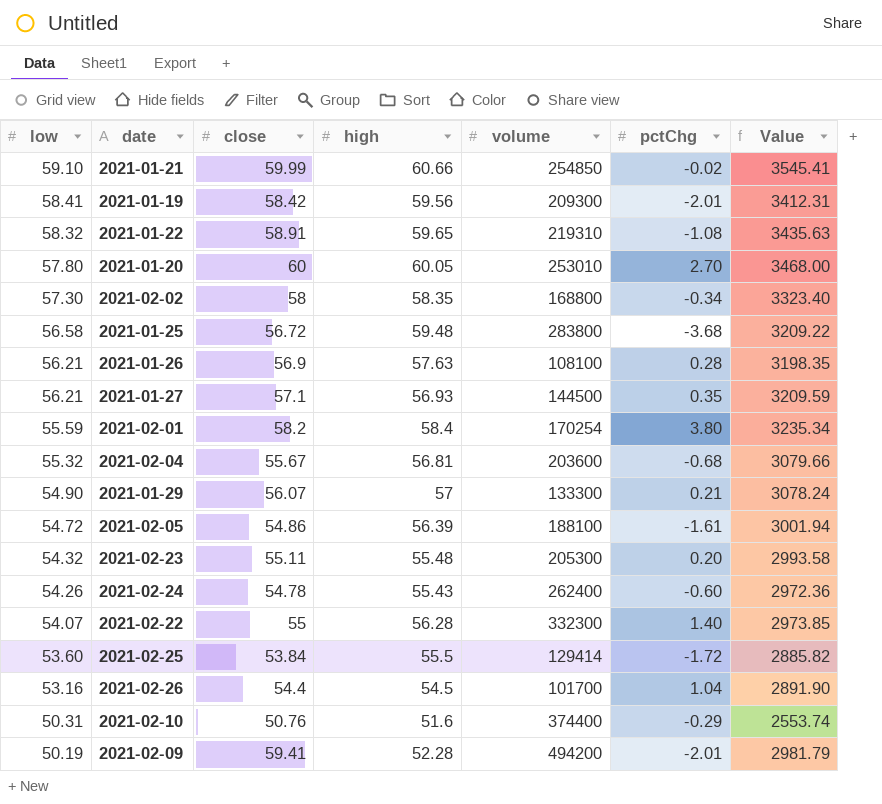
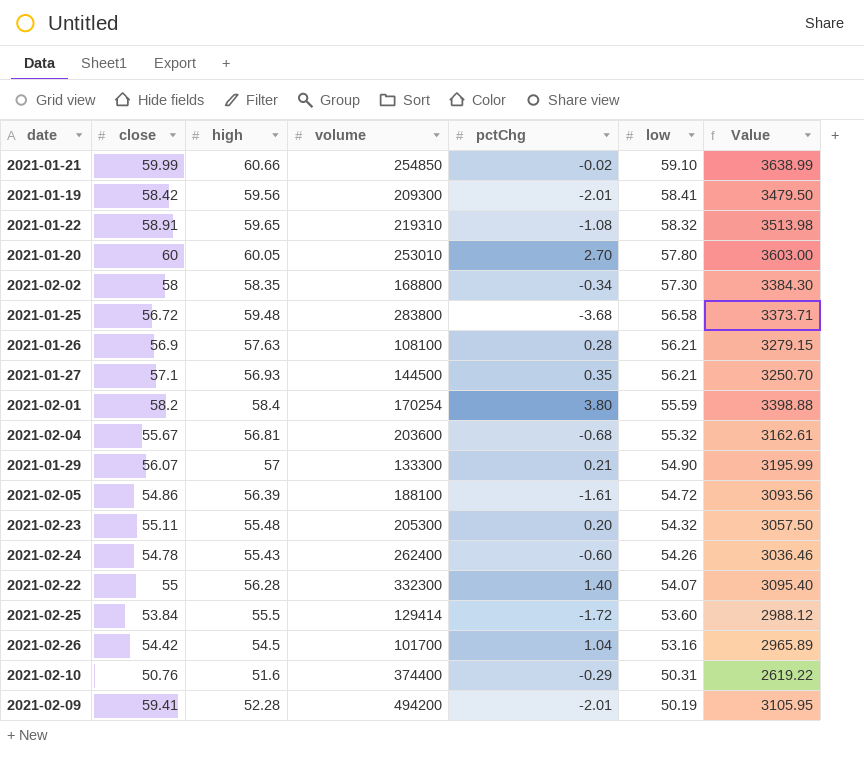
column low | position: 1 -> 6
column Value | formula: [low] * [close] -> [close] * [high]
2021-02-26 | close: 54.4 -> 54.42

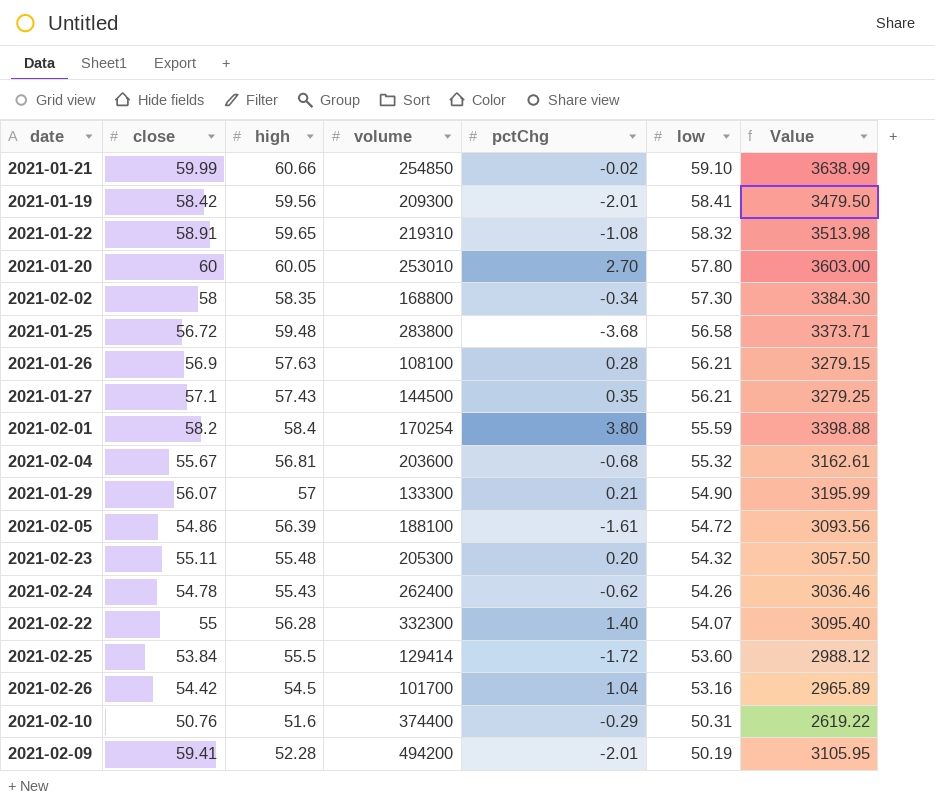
2021-01-27 | high: 56.93 -> 57.43
2021-01-27 | Value: 3250.70 -> 3279.25
2021-02-24 | pctChg: -0.60 -> -0.62

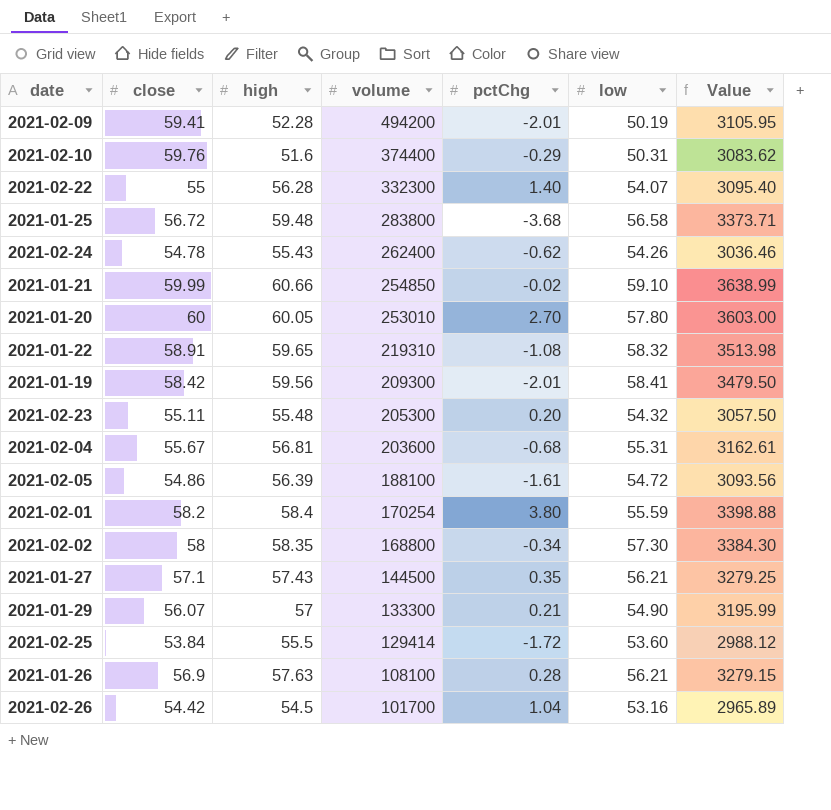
row order: low descending -> volume descending
2021-02-10 | close: 50.76 -> 59.76
2021-02-10 | Value: 2619.22 -> 3083.62
2021-02-04 | low: 55.32 -> 55.31

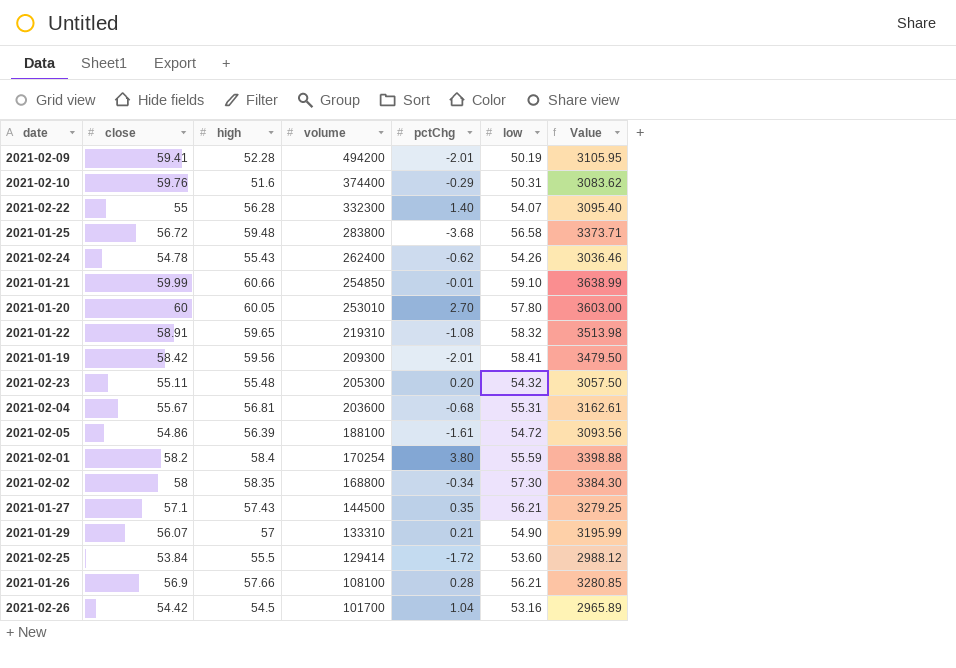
2021-01-21 | pctChg: -0.02 -> -0.01
2021-01-29 | volume: 133300 -> 133310
2021-01-26 | high: 57.63 -> 57.66
2021-01-26 | Value: 3279.15 -> 3280.85

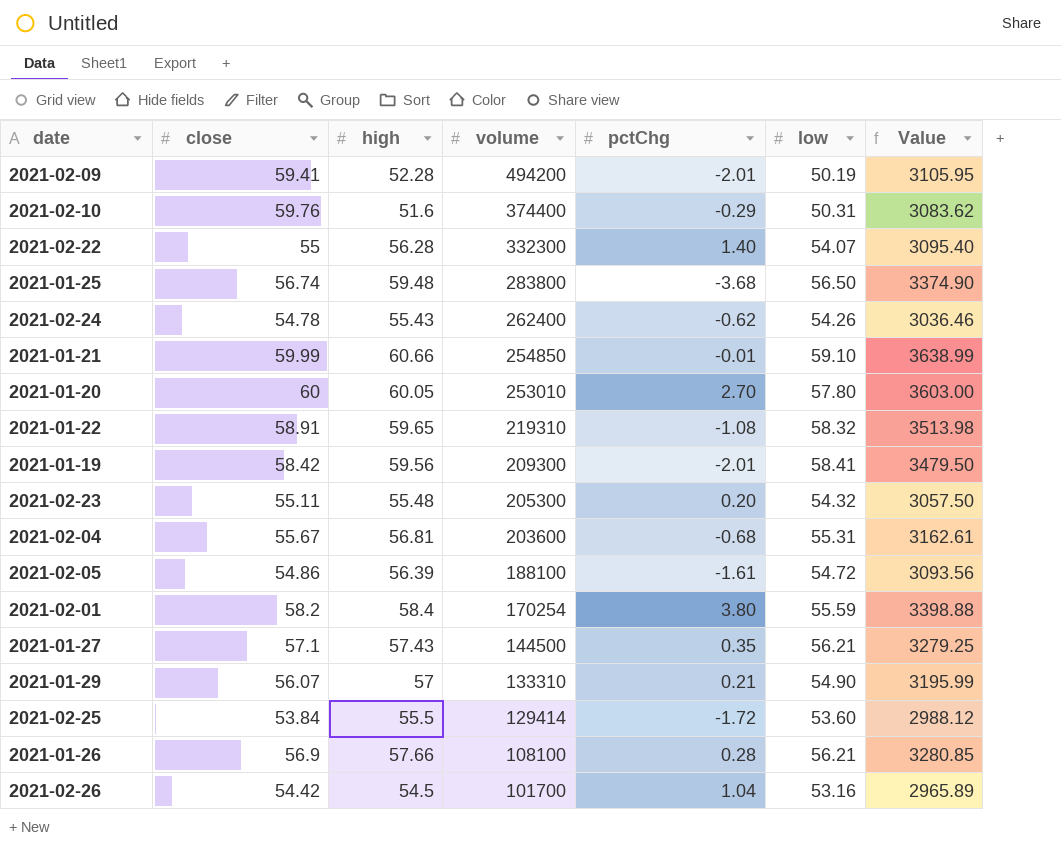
row 2021-02-02: 58 | 58.35 | 168800 | -0.34 | 57.30 | 3384.30 -> none
2021-01-25 | close: 56.72 -> 56.74
2021-01-25 | low: 56.58 -> 56.50
2021-01-25 | Value: 3373.71 -> 3374.90

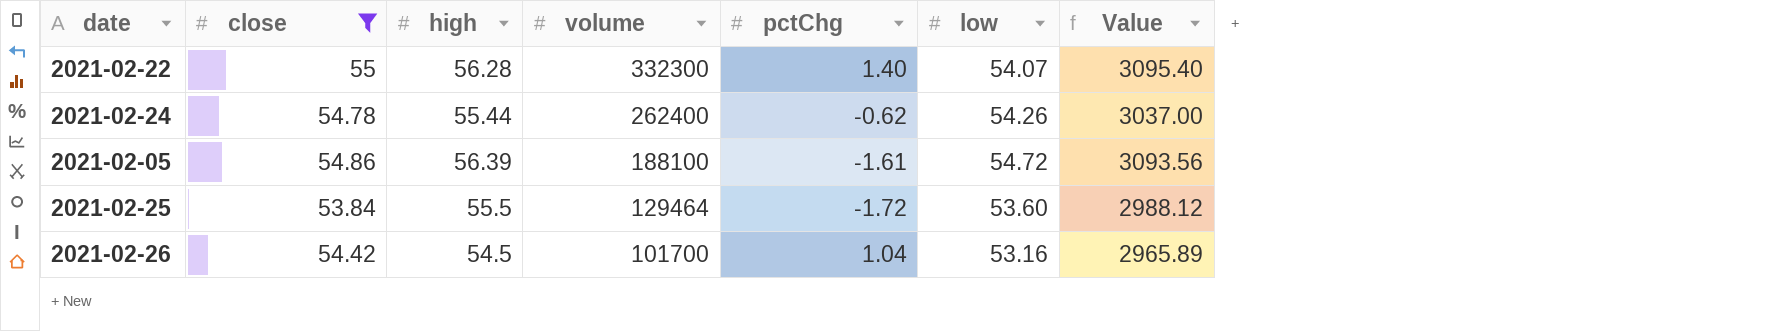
filter: none -> close <= 55
2021-02-24 | high: 55.43 -> 55.44
2021-02-24 | Value: 3036.46 -> 3037.00
2021-02-25 | volume: 129414 -> 129464

